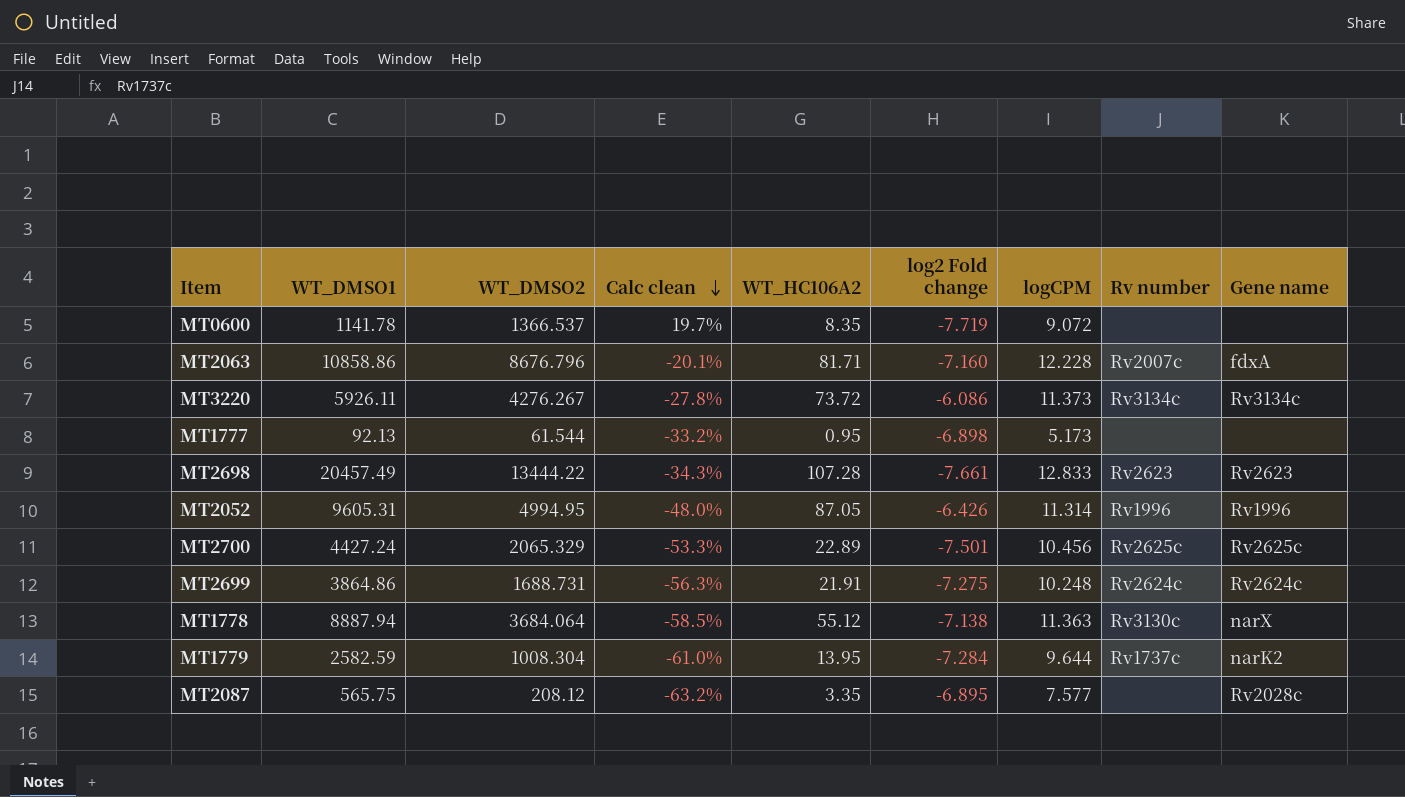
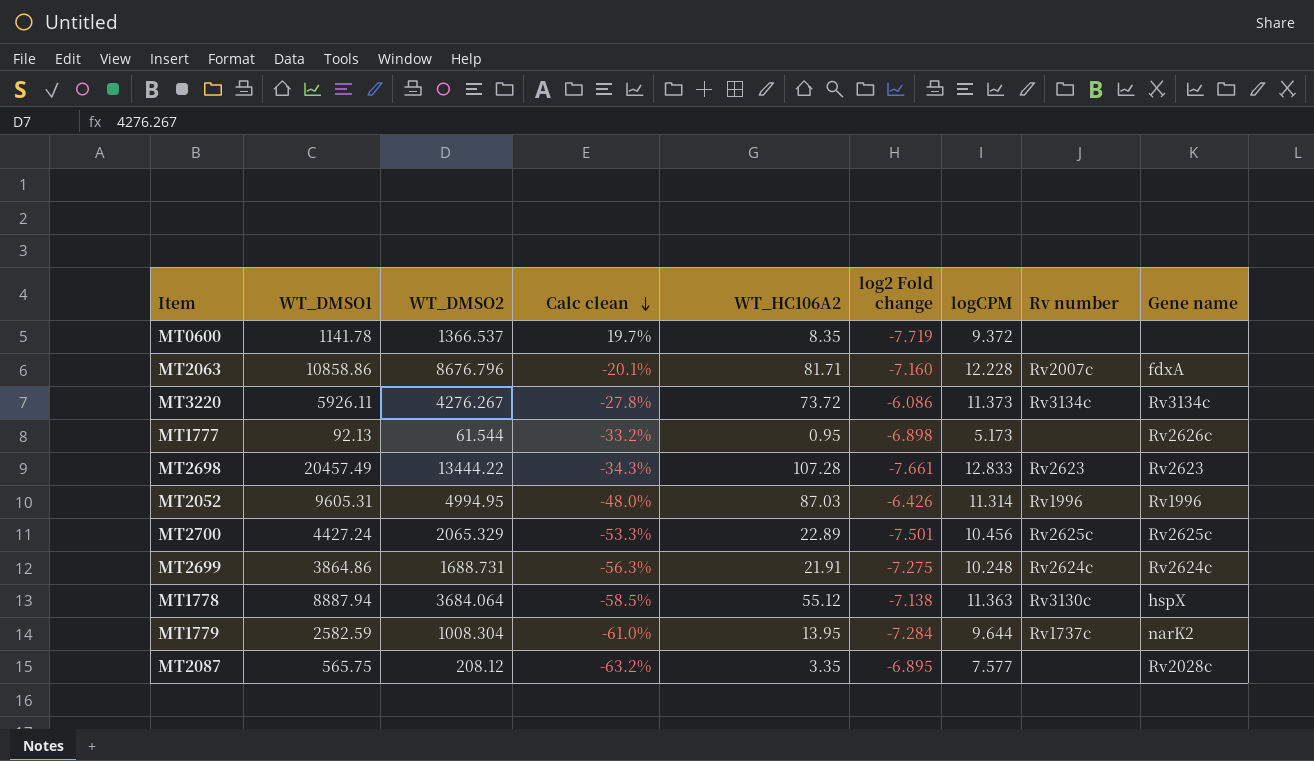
MT0600 | logCPM: 9.072 -> 9.372
MT1777 | Gene name: none -> Rv2626c
MT2052 | WT_HC106A2: 87.05 -> 87.03
MT1778 | Gene name: narX -> hspX

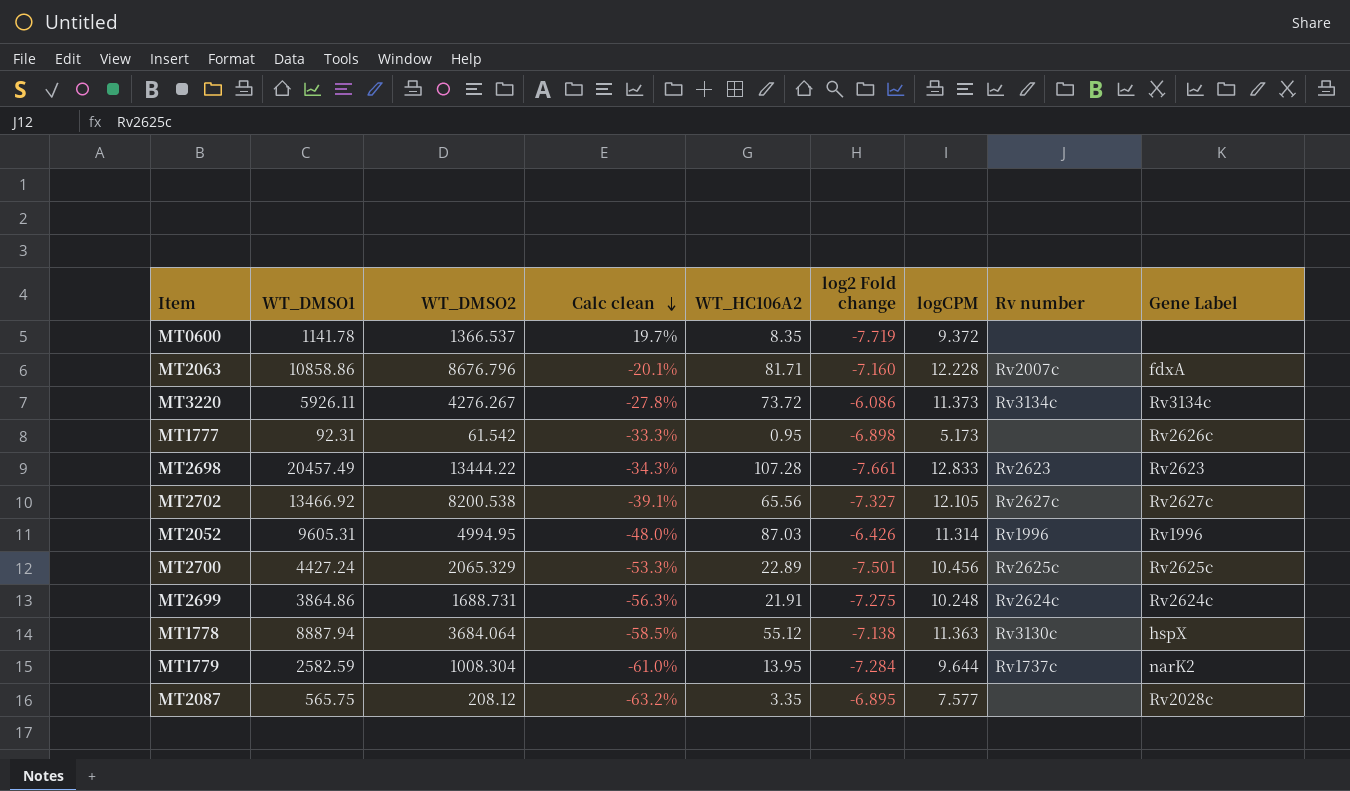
column name: Gene name -> Gene Label
MT1777 | WT_DMSO1: 92.13 -> 92.31
MT1777 | WT_DMSO2: 61.544 -> 61.542
MT1777 | Calc clean: -33.2% -> -33.3%
row MT2702: none -> 13466.92 | 8200.538 | -39.1% | 65.56 | -7.327 | 12.105 | Rv2627c | Rv2627c

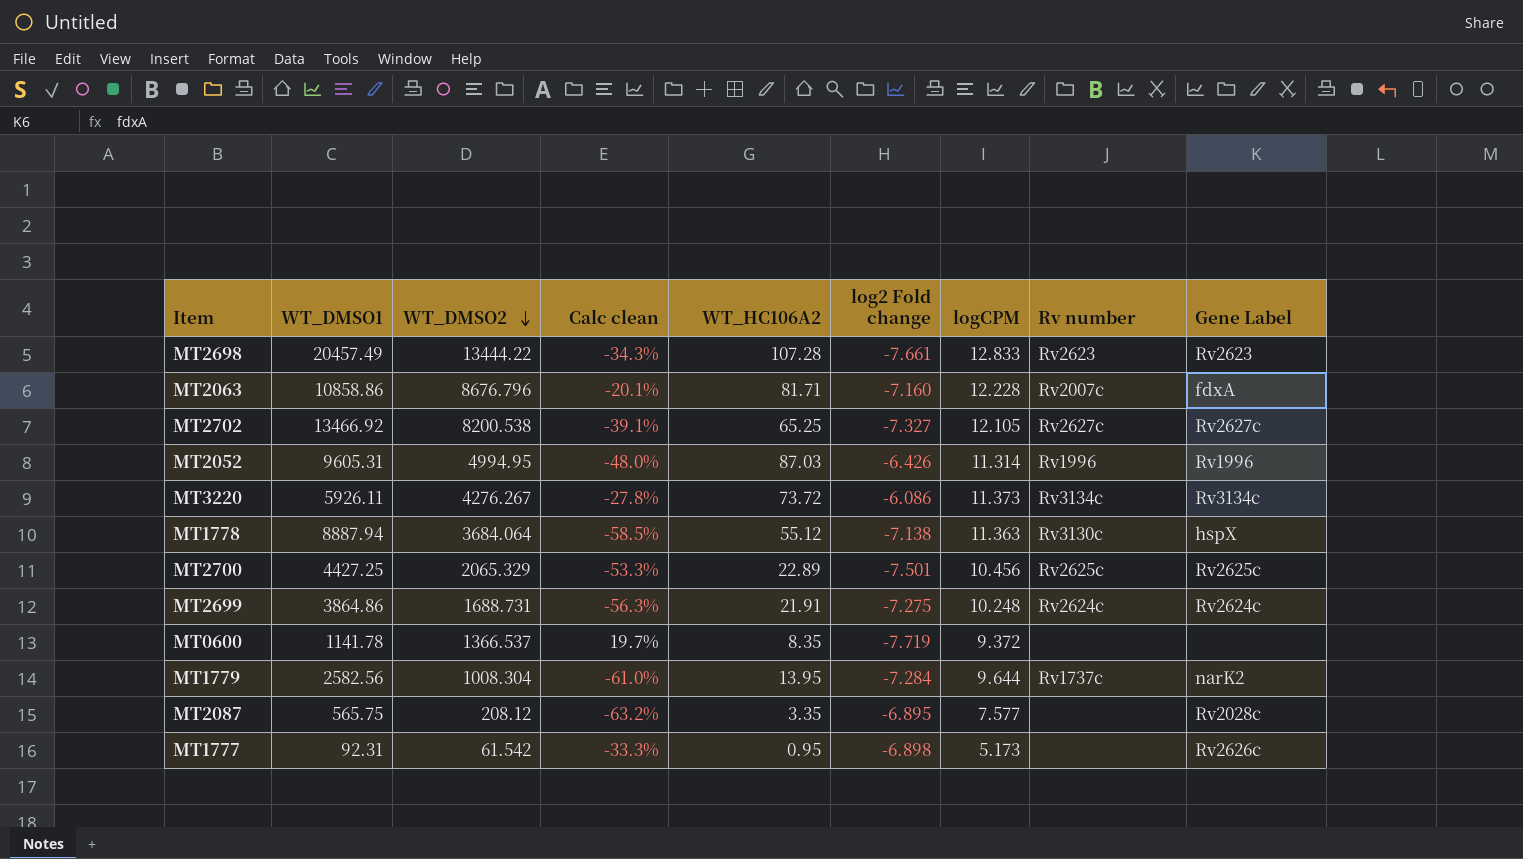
row order: Calc clean descending -> WT_DMSO2 descending
MT2702 | WT_HC106A2: 65.56 -> 65.25
MT2700 | WT_DMSO1: 4427.24 -> 4427.25
MT1779 | WT_DMSO1: 2582.59 -> 2582.56

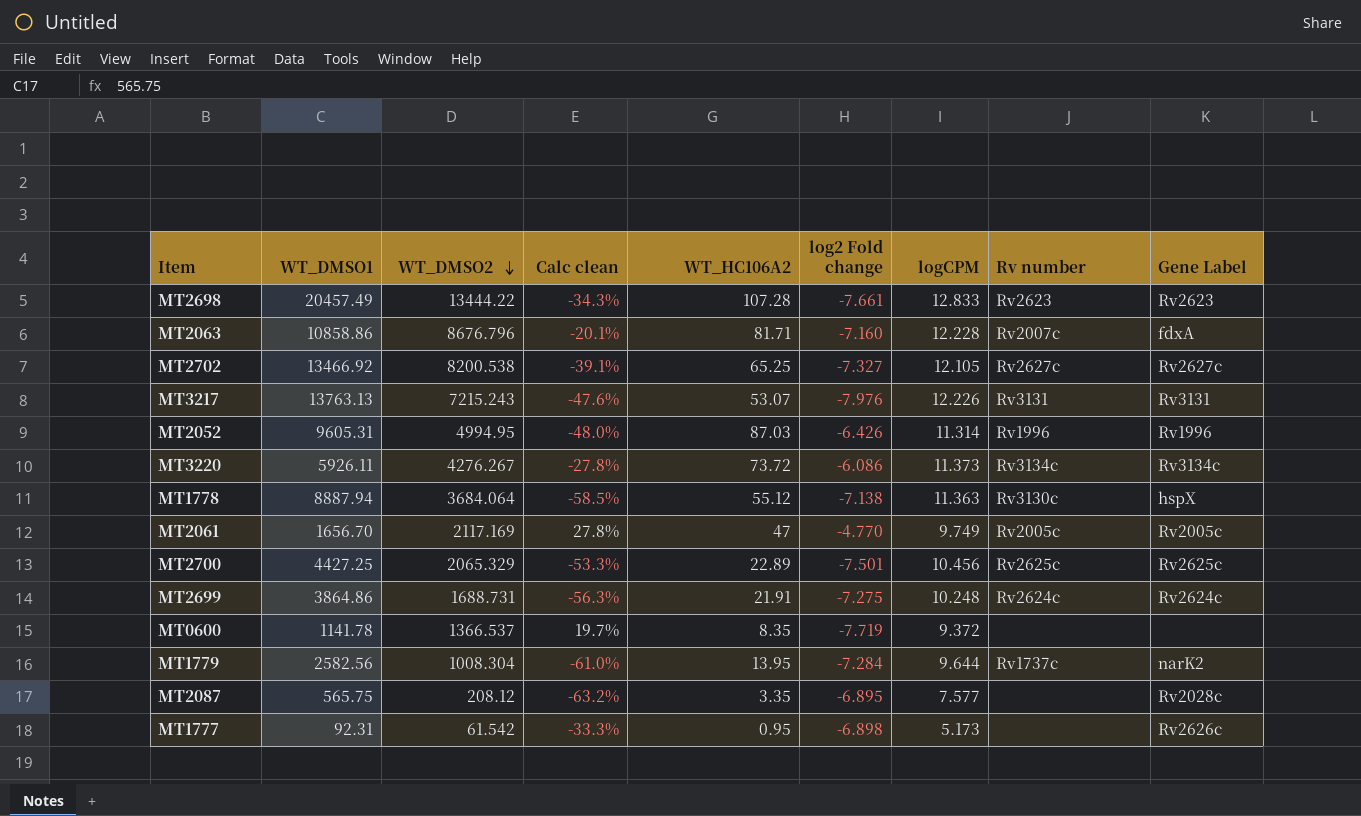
row MT3217: none -> 13763.13 | 7215.243 | -47.6% | 53.07 | -7.976 | 12.226 | Rv3131 | Rv3131
row MT2061: none -> 1656.70 | 2117.169 | 27.8% | 47 | -4.770 | 9.749 | Rv2005c | Rv2005c

